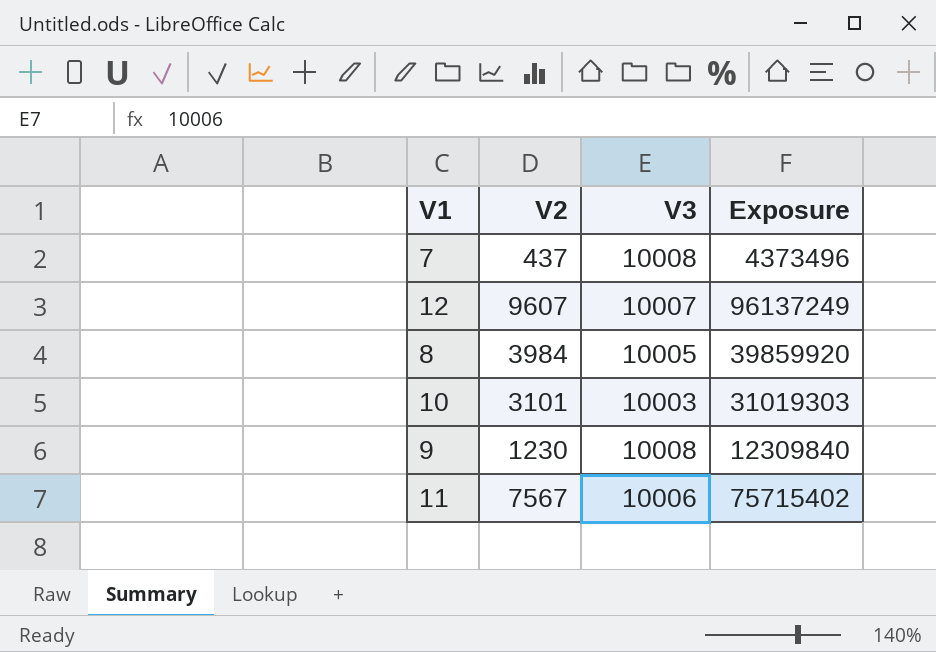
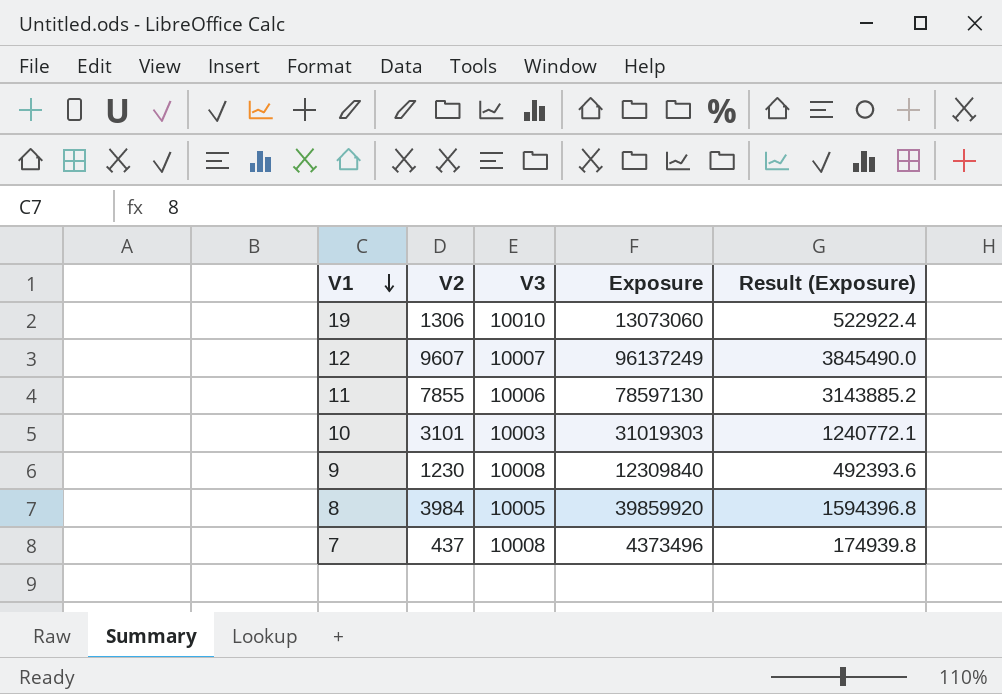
row order: none -> V1 descending
column Result (Exposure) | formula: none -> [Exposure] * 0.04
row 19: none -> 1306 | 10010 | 13073060 | 522922.4
11 | V2: 7567 -> 7855
11 | Exposure: 75715402 -> 78597130

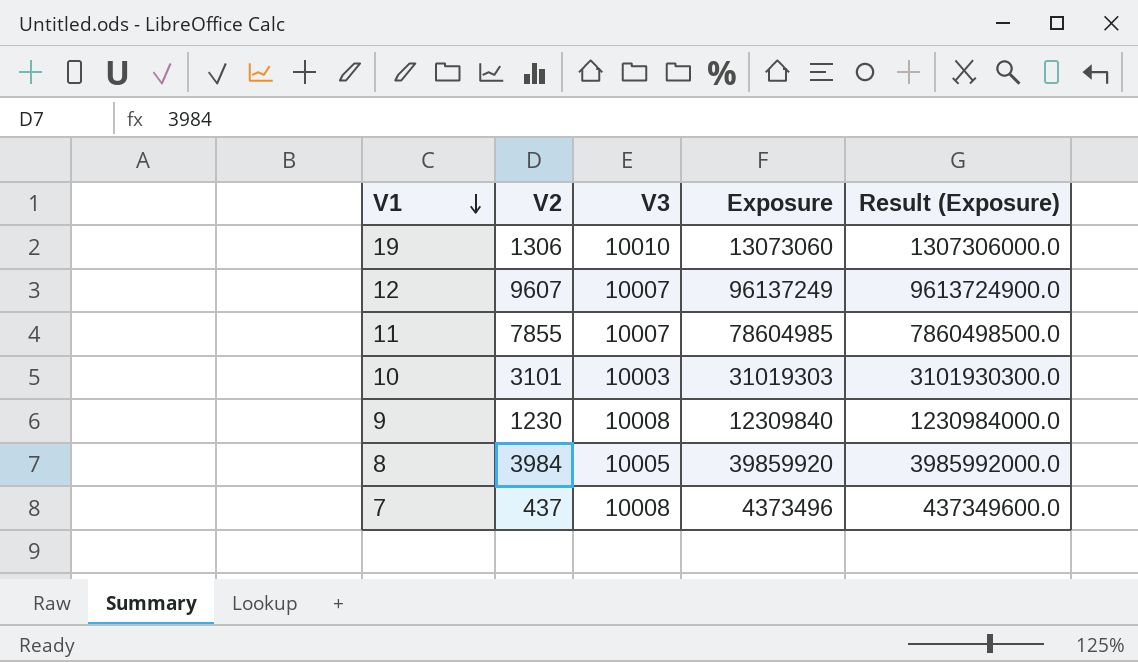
column Result (Exposure) | formula: [Exposure] * 0.04 -> [Exposure] * 100
11 | V3: 10006 -> 10007
11 | Exposure: 78597130 -> 78604985

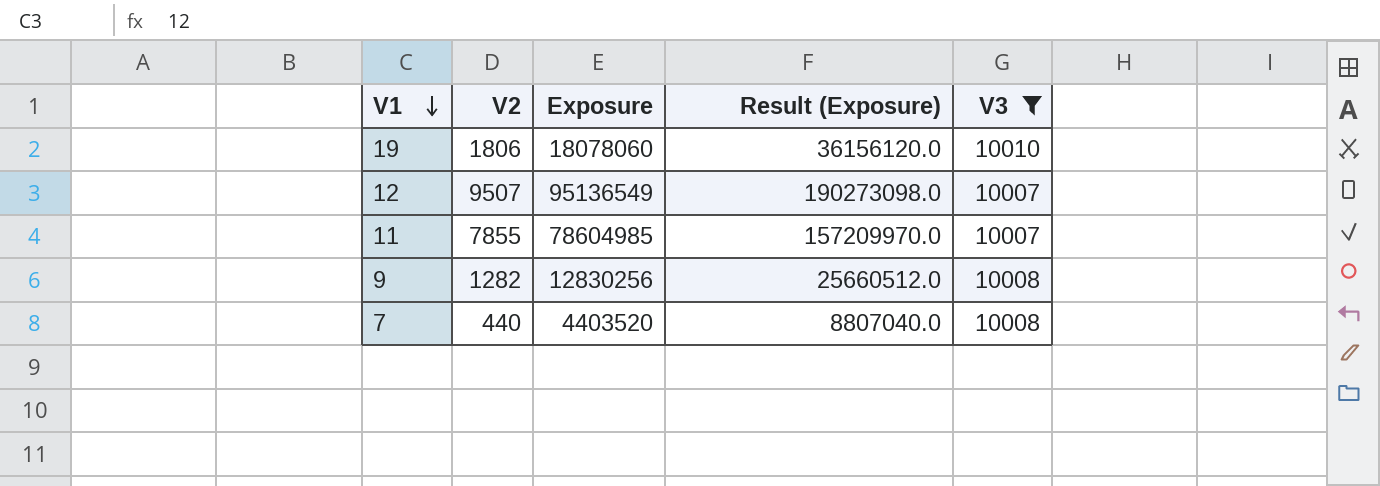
filter: none -> V3 >= 10007
column Result (Exposure) | formula: [Exposure] * 100 -> [Exposure] * 2
column V3 | position: 3 -> 5
19 | V2: 1306 -> 1806
19 | Exposure: 13073060 -> 18078060
12 | V2: 9607 -> 9507
12 | Exposure: 96137249 -> 95136549
9 | V2: 1230 -> 1282
9 | Exposure: 12309840 -> 12830256
7 | V2: 437 -> 440
7 | Exposure: 4373496 -> 4403520

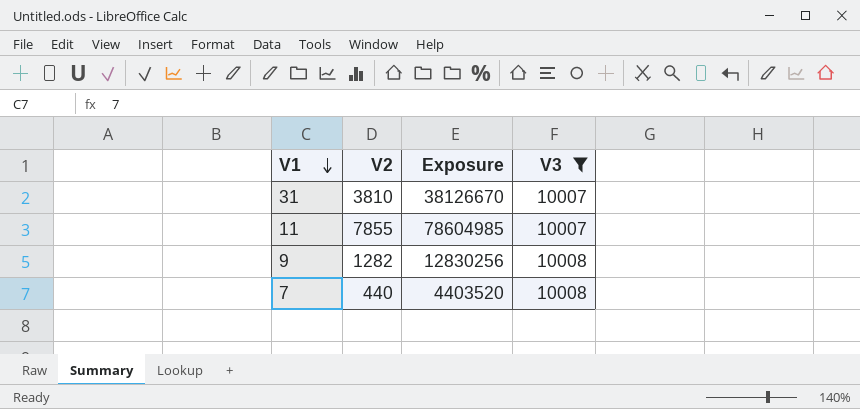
column Result (Exposure) | formula: [Exposure] * 2 -> none
row 19: 1806 | 18078060 | 36156120.0 | 10010 -> none
row 12: 9507 | 95136549 | 190273098.0 | 10007 -> none
row 31: none -> 3810 | 38126670 | 10007

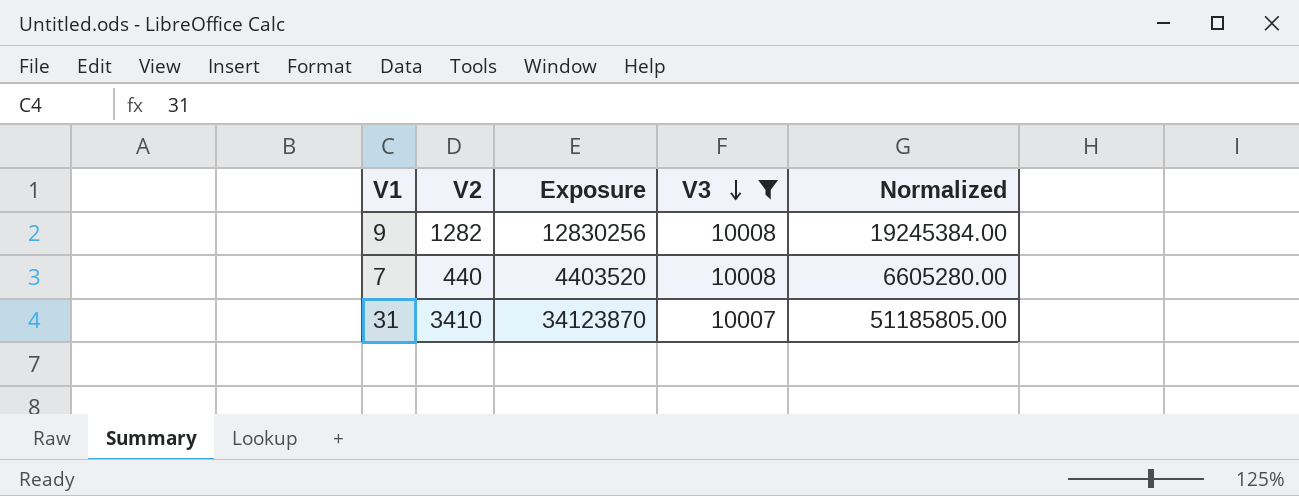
row order: V1 descending -> V3 descending
column Normalized | formula: none -> [Exposure] * 1.5
row 11: 7855 | 78604985 | 10007 -> none
31 | V2: 3810 -> 3410
31 | Exposure: 38126670 -> 34123870

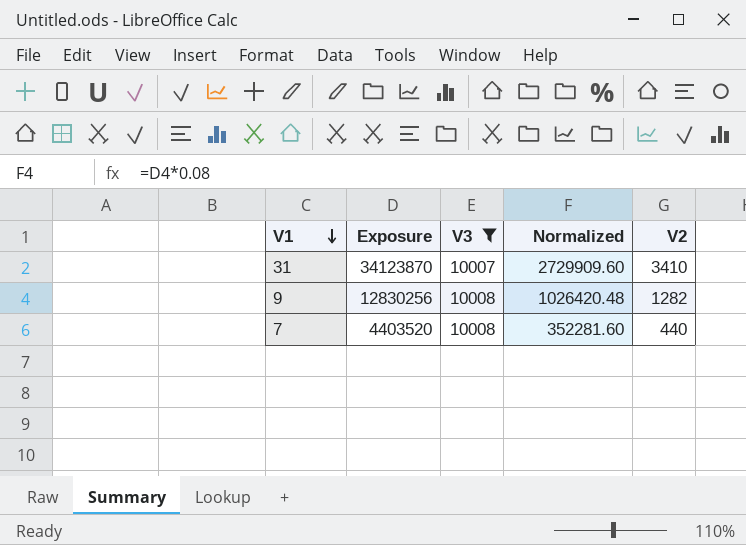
row order: V3 descending -> V1 descending
column Normalized | formula: [Exposure] * 1.5 -> [Exposure] * 0.08
column V2 | position: 2 -> 5

